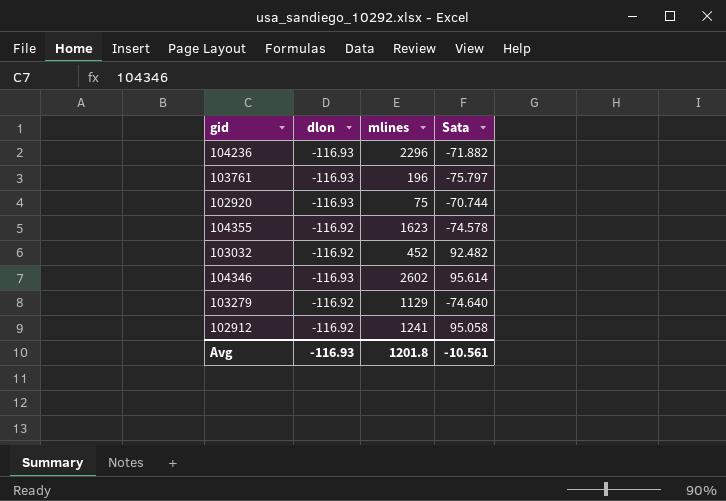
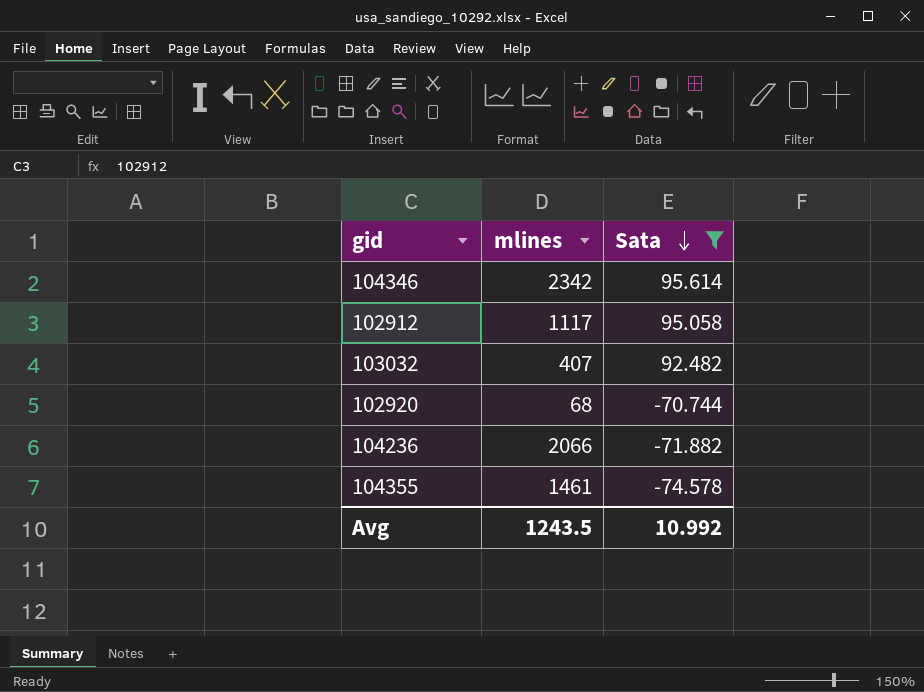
filter: none -> Sata >= -74.578
row order: none -> Sata descending
column dlon | position: 2 -> none
104346 | mlines: 2602 -> 2342
102912 | mlines: 1241 -> 1117
103032 | mlines: 452 -> 407
102920 | mlines: 75 -> 68
104236 | mlines: 2296 -> 2066
104355 | mlines: 1623 -> 1461
Avg | mlines: 1201.8 -> 1243.5
Avg | Sata: -10.561 -> 10.992

